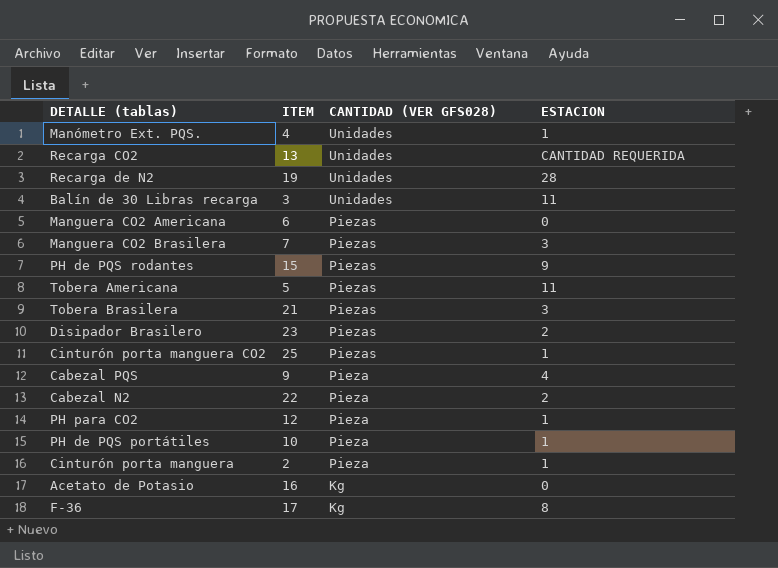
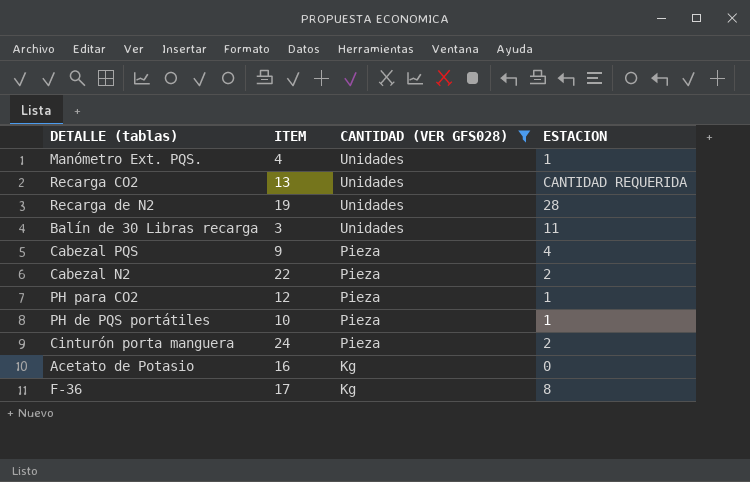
filter: none -> CANTIDAD (VER GFS028) != Piezas
Cinturón porta manguera | ITEM: 2 -> 24
Cinturón porta manguera | ESTACION: 1 -> 2

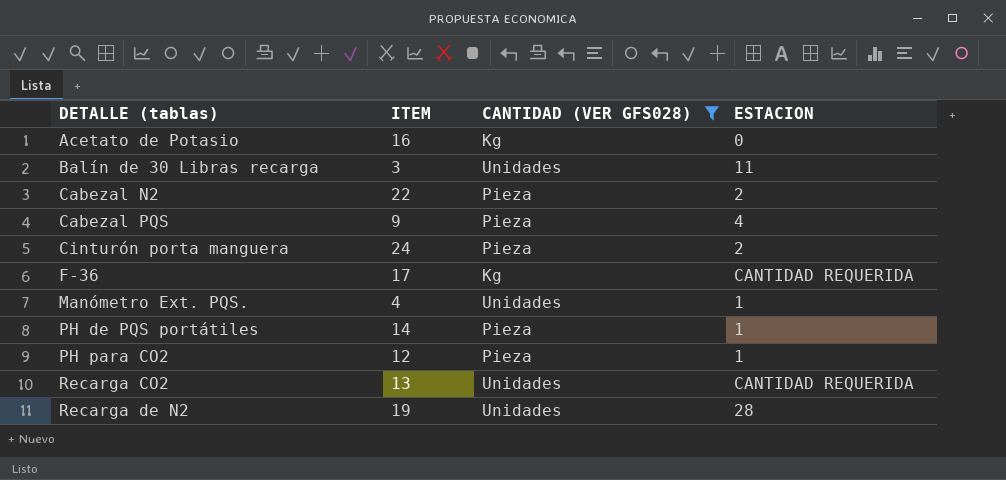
row order: CANTIDAD (VER GFS028) descending -> DETALLE (tablas) ascending
F-36 | ESTACION: 8 -> CANTIDAD REQUERIDA
PH de PQS portátiles | ITEM: 10 -> 14

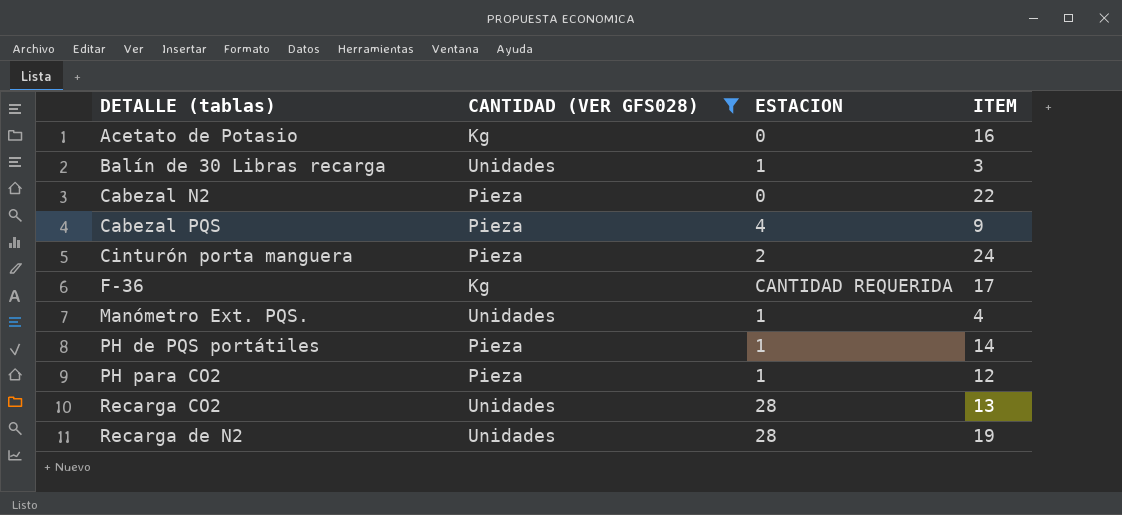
column ITEM | position: 2 -> 4
Balín de 30 Libras recarga | ESTACION: 11 -> 1
Cabezal N2 | ESTACION: 2 -> 0
Recarga CO2 | ESTACION: CANTIDAD REQUERIDA -> 28

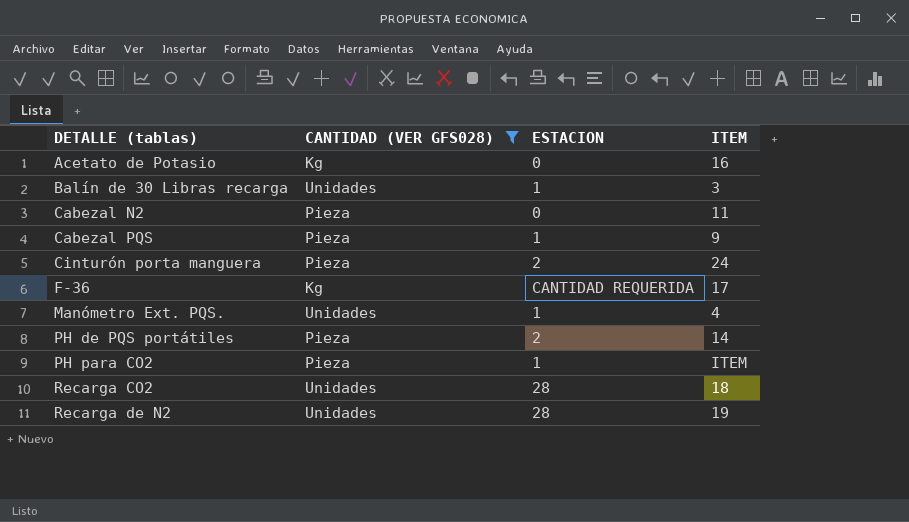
Cabezal N2 | ITEM: 22 -> 11
Cabezal PQS | ESTACION: 4 -> 1
PH de PQS portátiles | ESTACION: 1 -> 2
PH para CO2 | ITEM: 12 -> ITEM
Recarga CO2 | ITEM: 13 -> 18

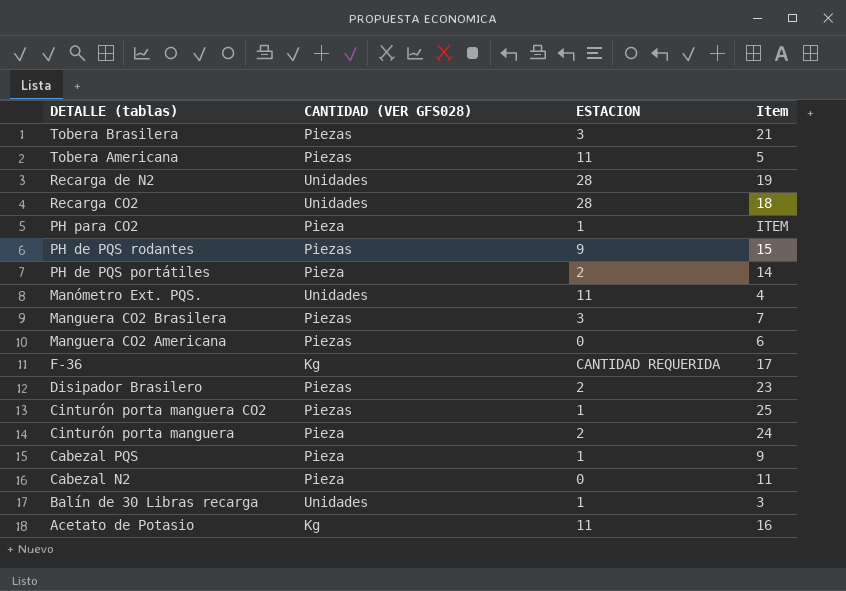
filter: CANTIDAD (VER GFS028) != Piezas -> none
row order: DETALLE (tablas) ascending -> DETALLE (tablas) descending
column name: ITEM -> Item
Manómetro Ext. PQS. | ESTACION: 1 -> 11
Acetato de Potasio | ESTACION: 0 -> 11

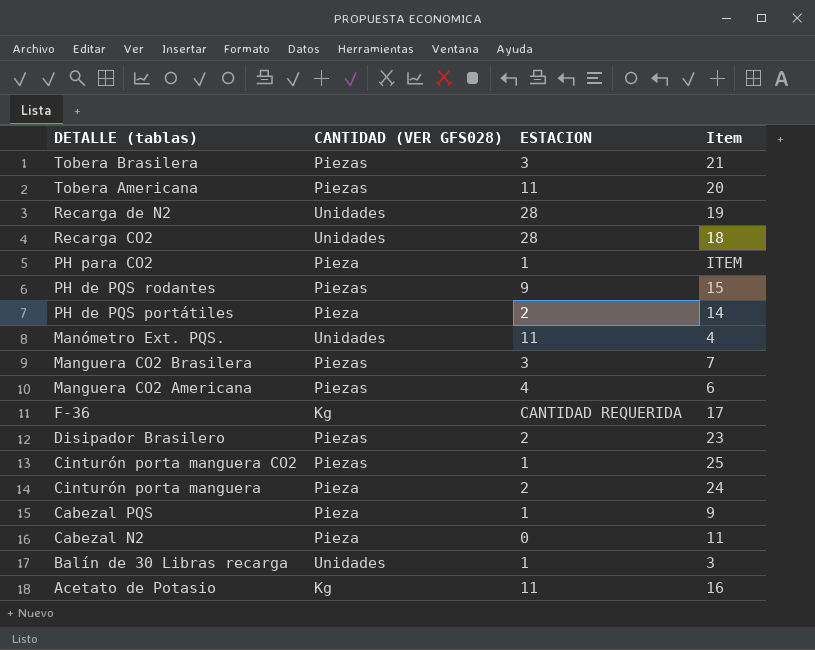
Tobera Americana | Item: 5 -> 20
Manguera CO2 Americana | ESTACION: 0 -> 4

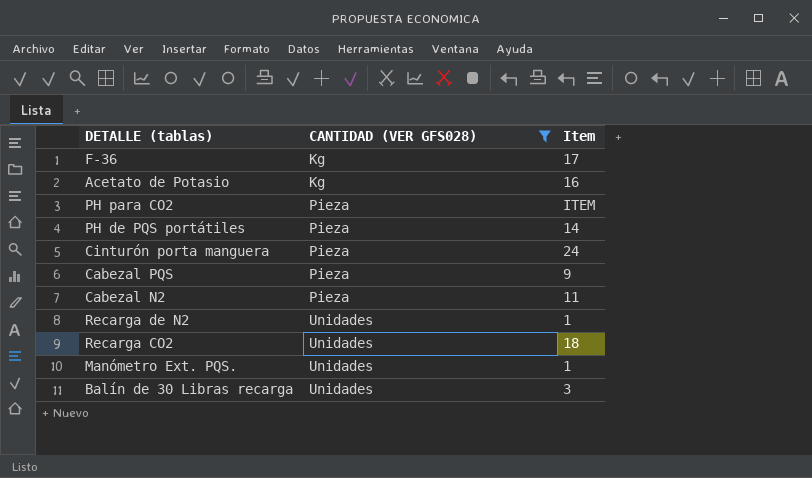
filter: none -> CANTIDAD (VER GFS028) != Piezas
row order: DETALLE (tablas) descending -> CANTIDAD (VER GFS028) ascending
column ESTACION | position: 3 -> none
Recarga de N2 | Item: 19 -> 1
Manómetro Ext. PQS. | Item: 4 -> 1

